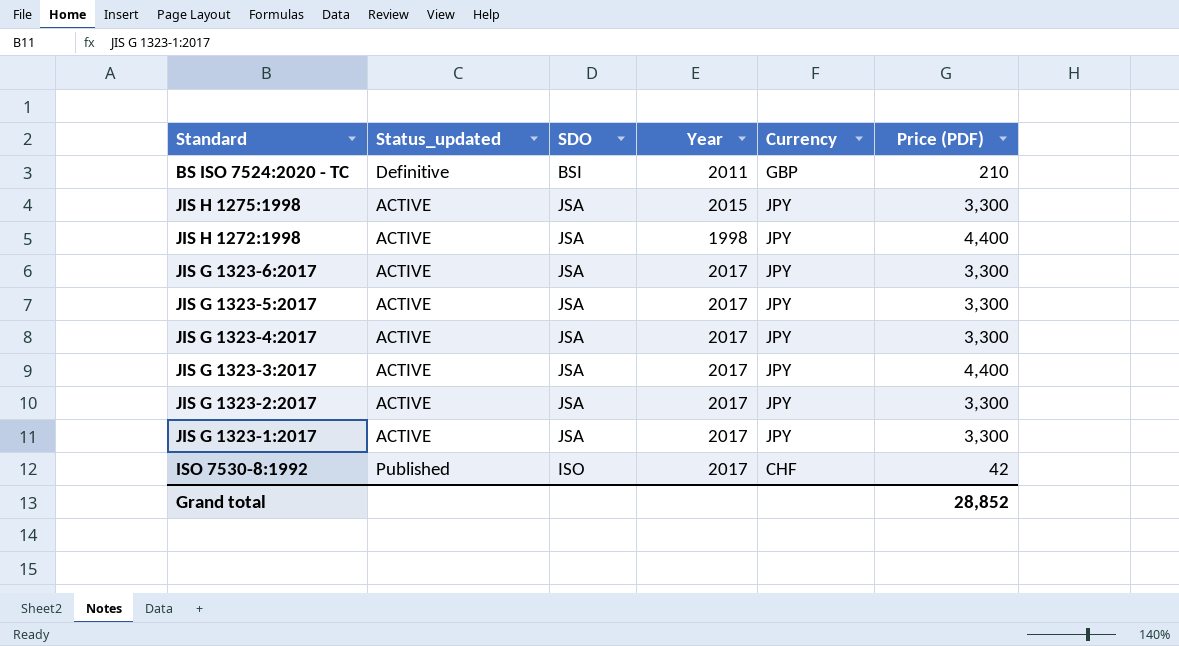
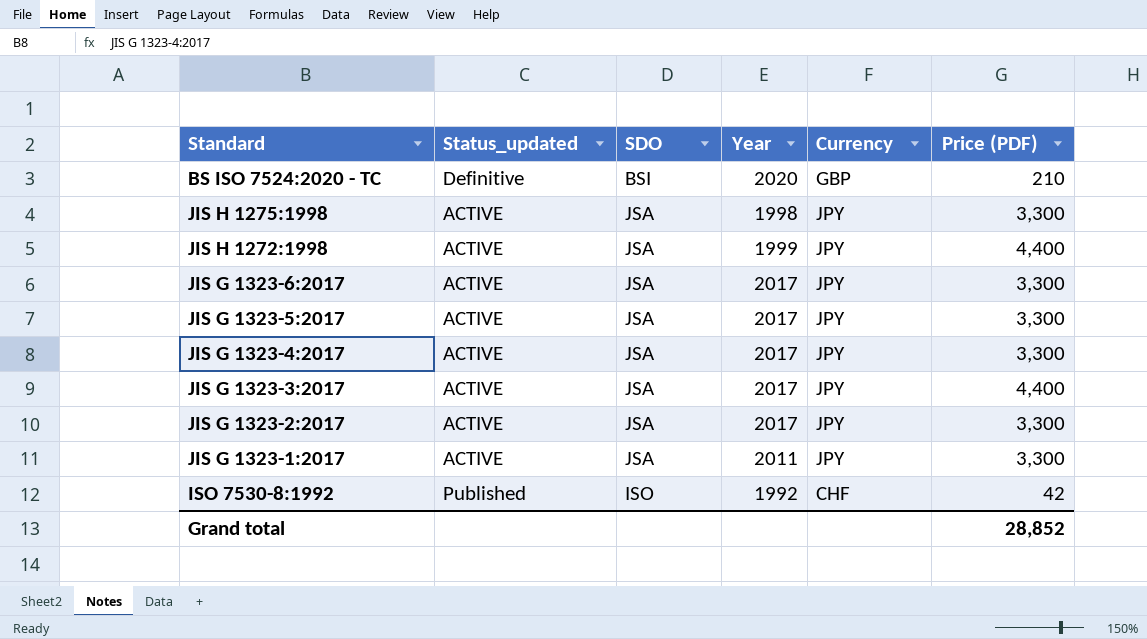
BS ISO 7524:2020 - TC | Year: 2011 -> 2020
JIS H 1275:1998 | Year: 2015 -> 1998
JIS H 1272:1998 | Year: 1998 -> 1999
JIS G 1323-1:2017 | Year: 2017 -> 2011
ISO 7530-8:1992 | Year: 2017 -> 1992

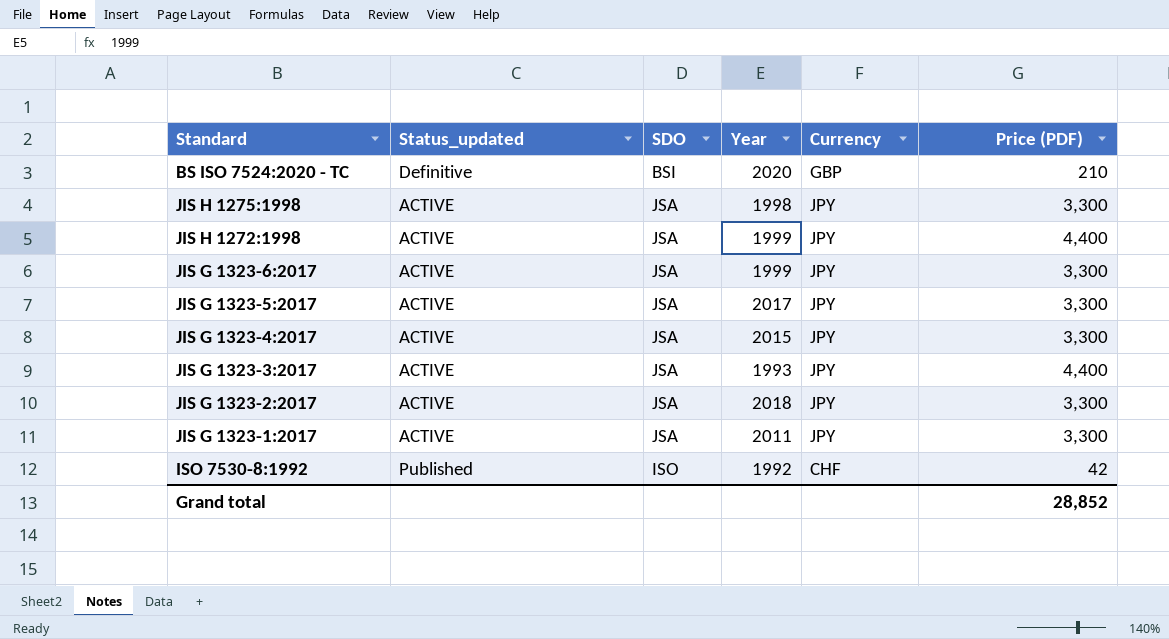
JIS G 1323-6:2017 | Year: 2017 -> 1999
JIS G 1323-4:2017 | Year: 2017 -> 2015
JIS G 1323-3:2017 | Year: 2017 -> 1993
JIS G 1323-2:2017 | Year: 2017 -> 2018

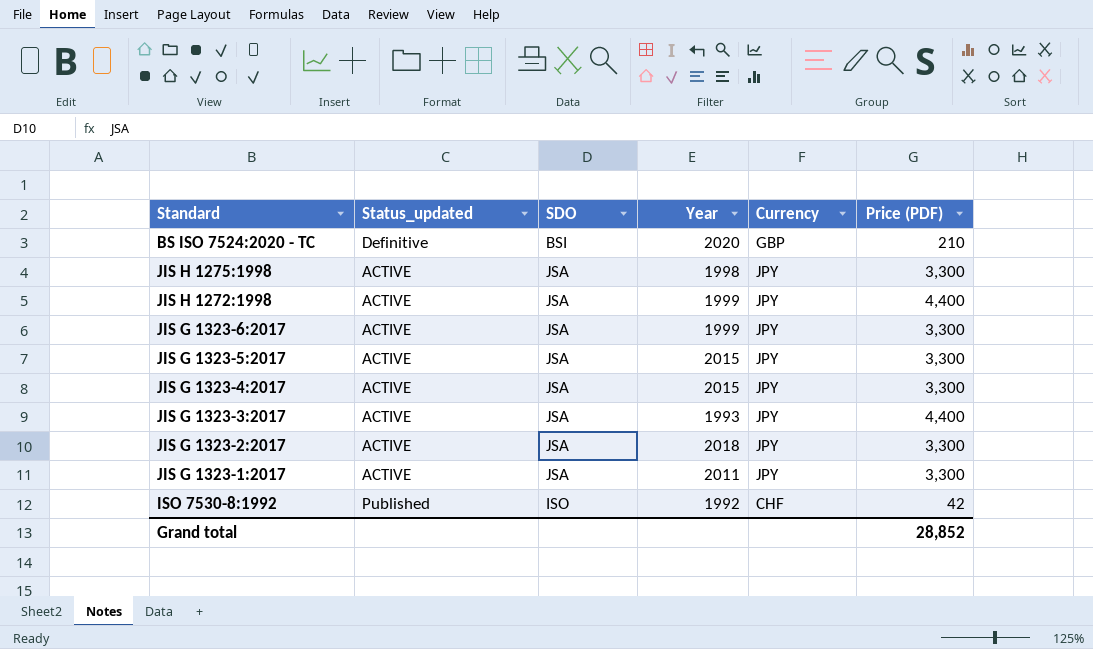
JIS G 1323-5:2017 | Year: 2017 -> 2015

